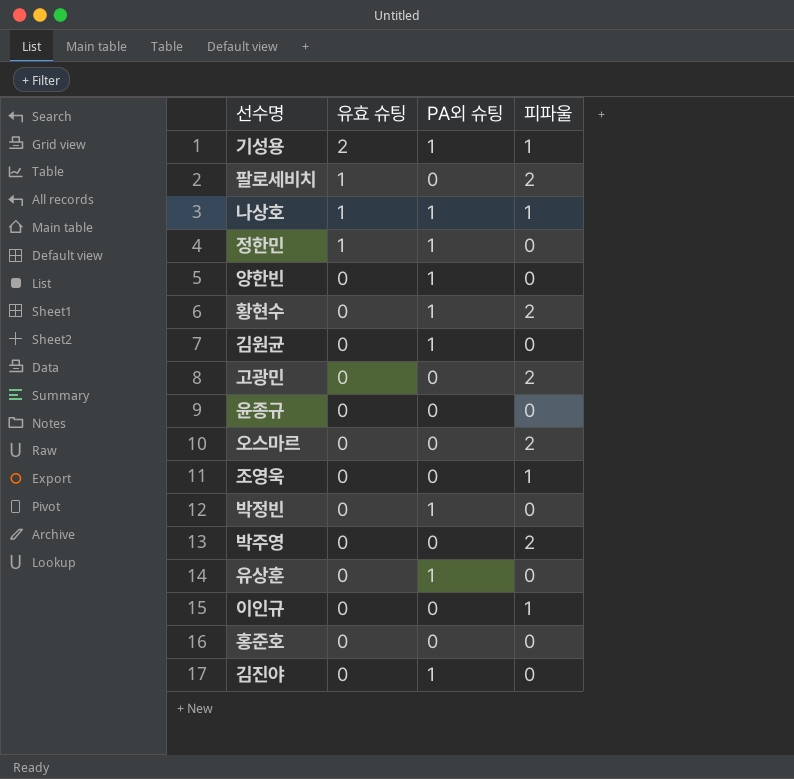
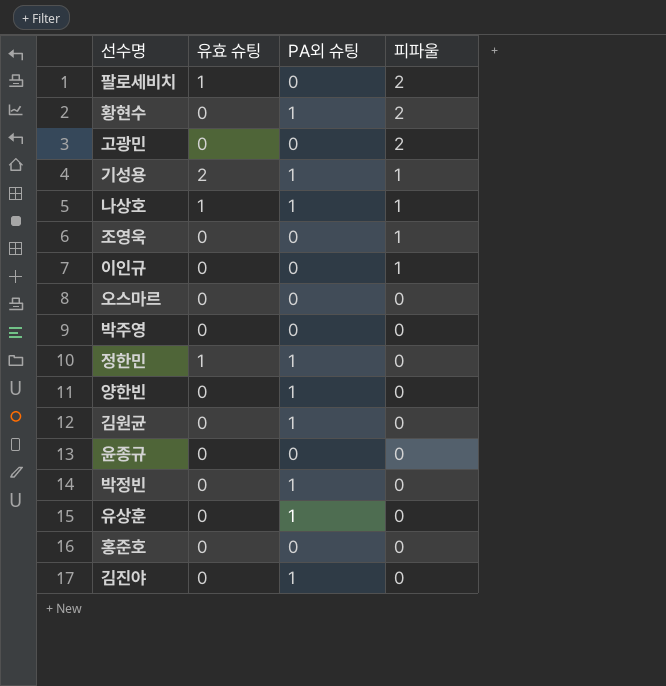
row order: 유효 슈팅 descending -> 피파울 descending
오스마르 | 피파울: 2 -> 0
박주영 | 피파울: 2 -> 0

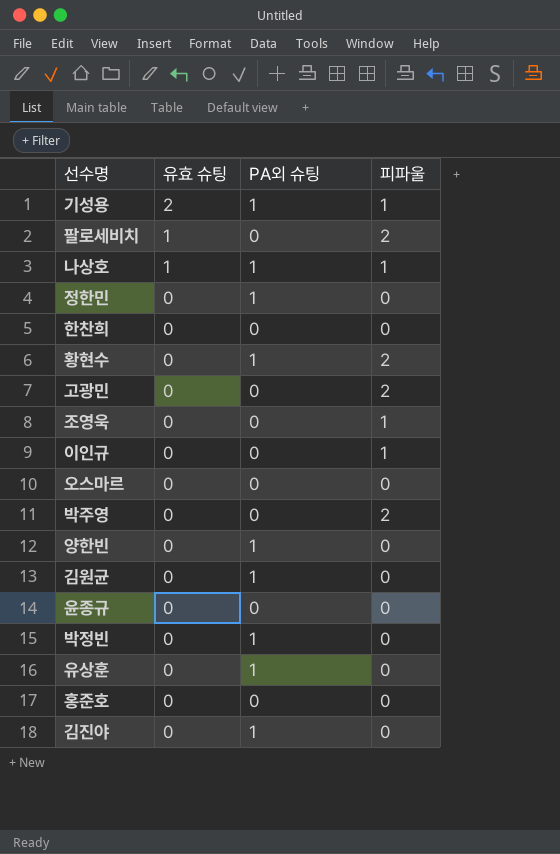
row order: 피파울 descending -> 유효 슈팅 descending
정한민 | 유효 슈팅: 1 -> 0
row 한찬희: none -> 0 | 0 | 0
박주영 | 피파울: 0 -> 2

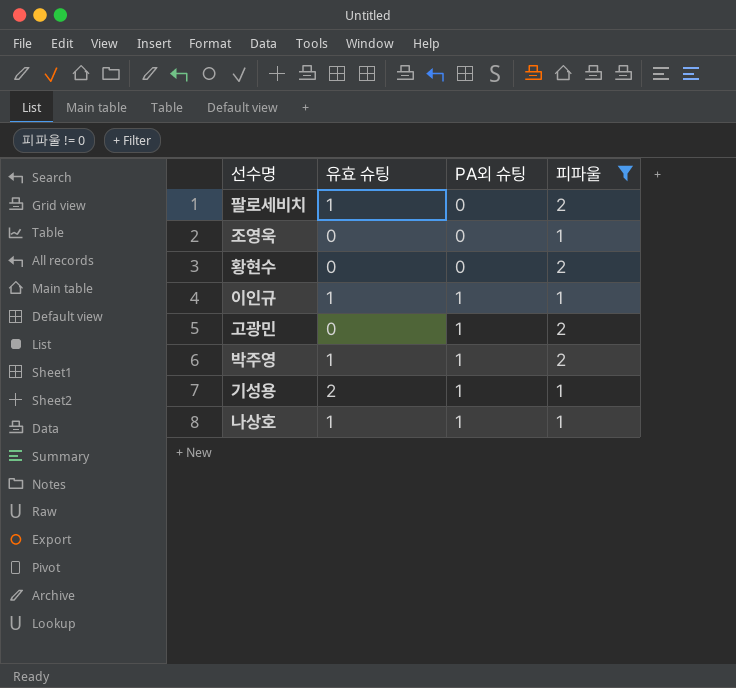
filter: none -> 피파울 != 0
row order: 유효 슈팅 descending -> PA외 슈팅 ascending
황현수 | PA외 슈팅: 1 -> 0
이인규 | 유효 슈팅: 0 -> 1
이인규 | PA외 슈팅: 0 -> 1
고광민 | PA외 슈팅: 0 -> 1
박주영 | 유효 슈팅: 0 -> 1
박주영 | PA외 슈팅: 0 -> 1

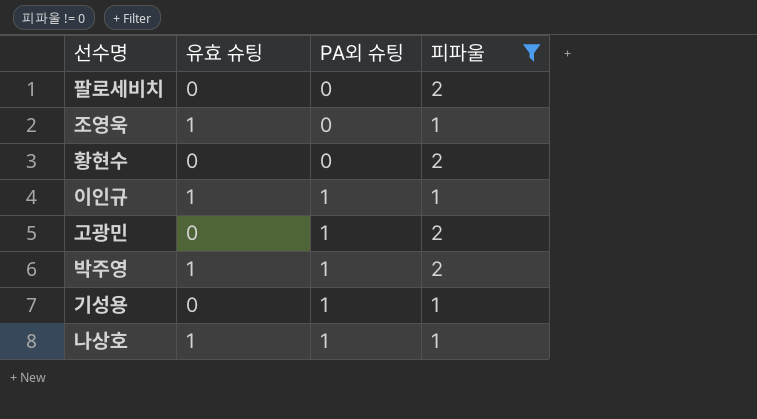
팔로세비치 | 유효 슈팅: 1 -> 0
조영욱 | 유효 슈팅: 0 -> 1
기성용 | 유효 슈팅: 2 -> 0

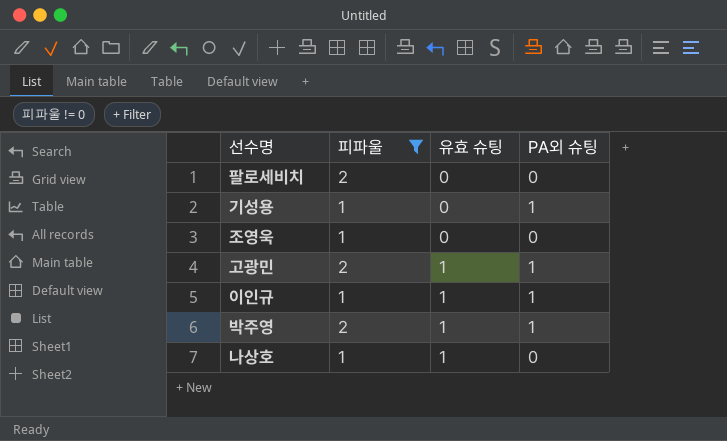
row order: PA외 슈팅 ascending -> 유효 슈팅 ascending
column 피파울 | position: 4 -> 2
row 황현수: 0 | 0 | 2 -> none
조영욱 | 유효 슈팅: 1 -> 0
고광민 | 유효 슈팅: 0 -> 1
나상호 | PA외 슈팅: 1 -> 0

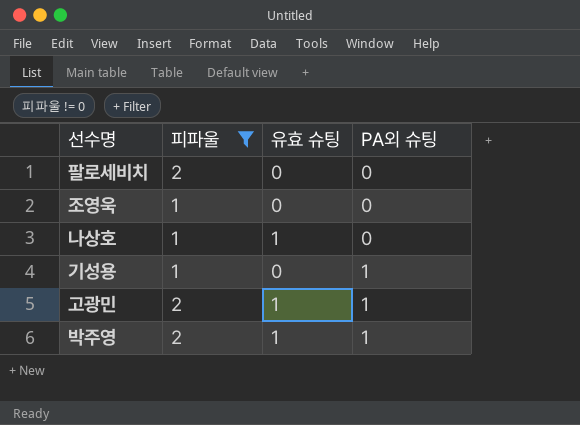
row order: 유효 슈팅 ascending -> PA외 슈팅 ascending
row 이인규: 1 | 1 | 1 -> none

